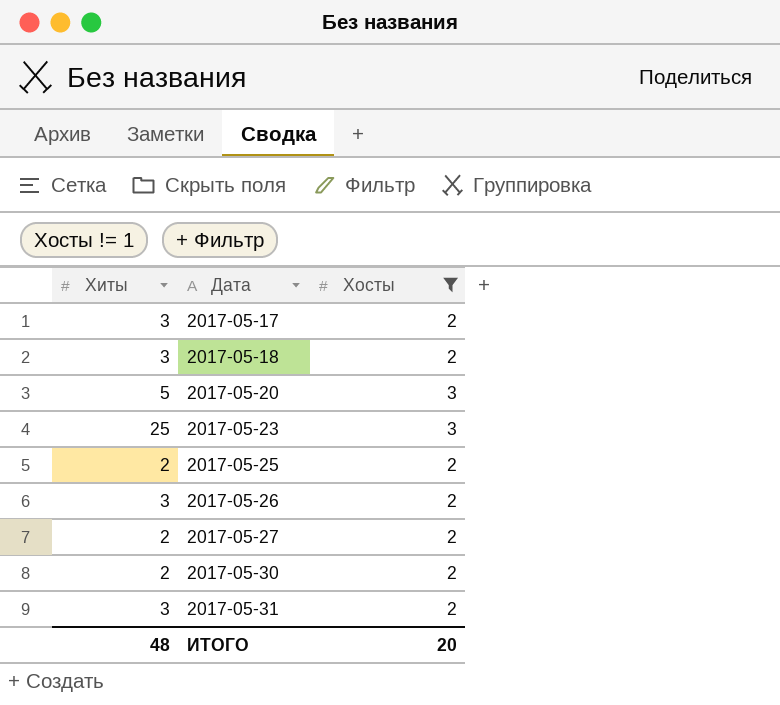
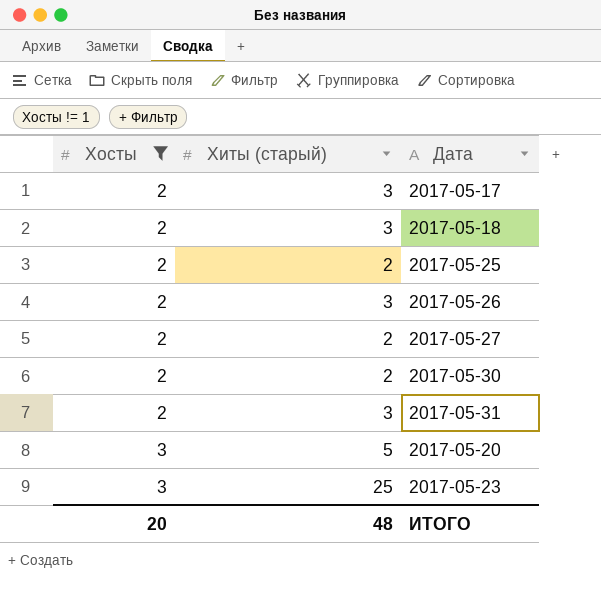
row order: Дата ascending -> Хосты ascending
column Хосты | position: 3 -> 1
column name: Хиты -> Хиты (старый)

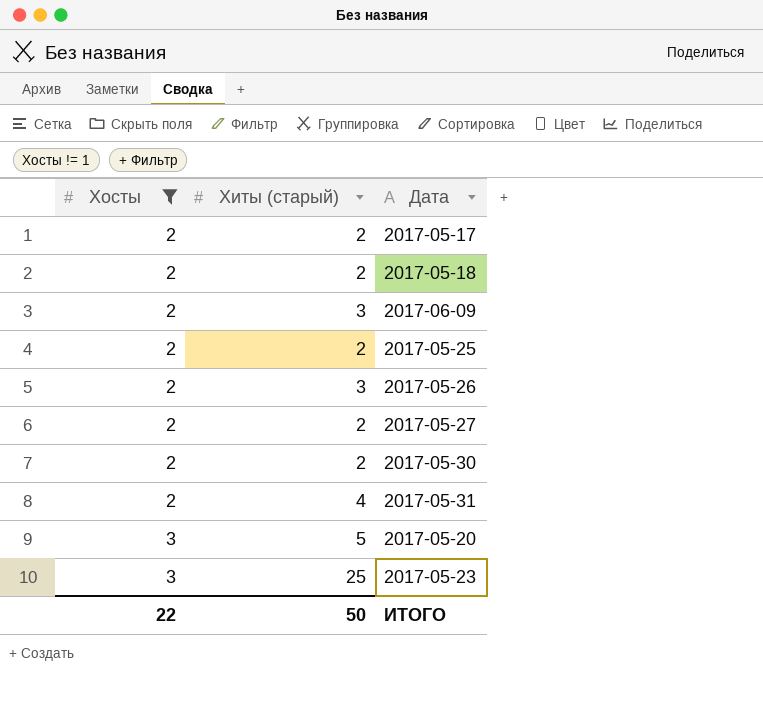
2017-05-17 | Хиты (старый): 3 -> 2
2017-05-18 | Хиты (старый): 3 -> 2
row 2017-06-09: none -> 2 | 3
2017-05-31 | Хиты (старый): 3 -> 4
ИТОГО | Хосты: 20 -> 22
ИТОГО | Хиты (старый): 48 -> 50

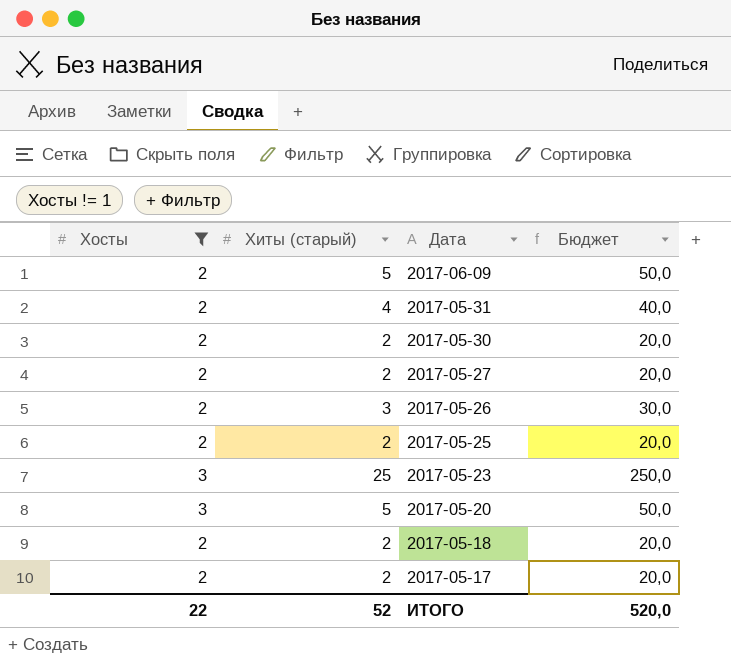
row order: Хосты ascending -> Дата descending
column Бюджет | formula: none -> [Хиты (старый)] * 10
2017-06-09 | Хиты (старый): 3 -> 5
ИТОГО | Хиты (старый): 50 -> 52

